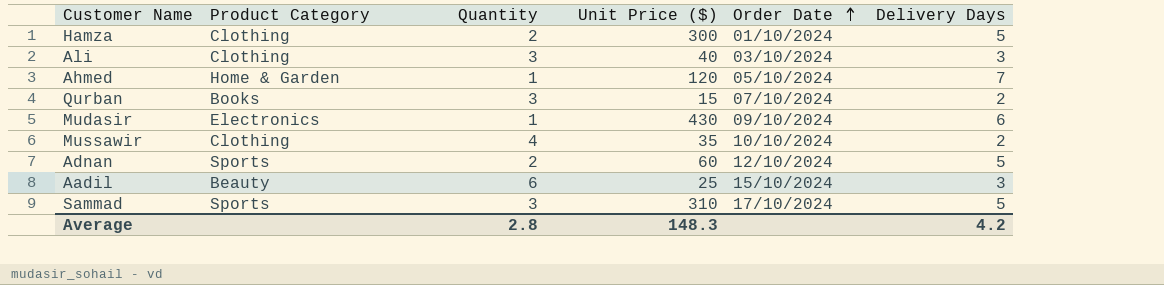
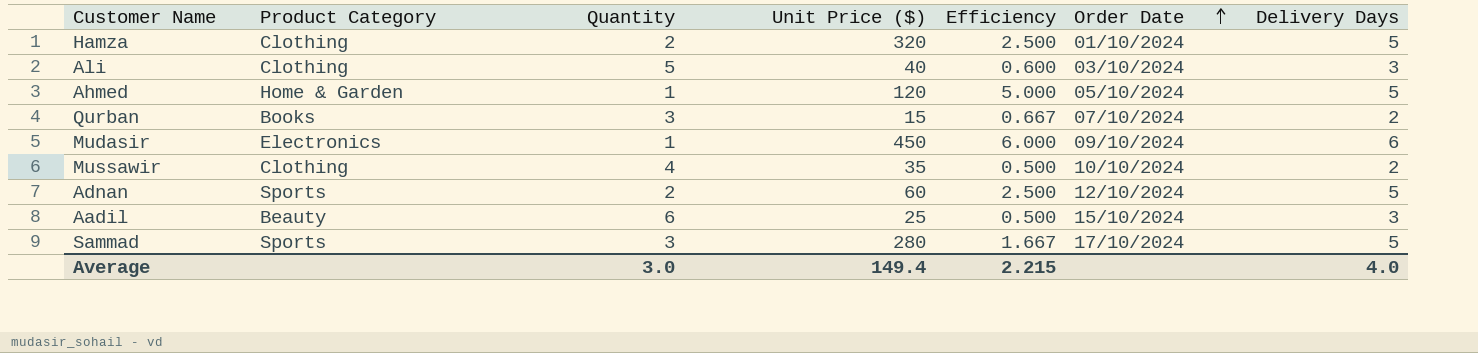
column Efficiency | formula: none -> [Delivery Days] / [Quantity]
Hamza | Unit Price ($): 300 -> 320
Ali | Quantity: 3 -> 5
Ahmed | Delivery Days: 7 -> 5
Mudasir | Unit Price ($): 430 -> 450
Sammad | Unit Price ($): 310 -> 280
Average | Quantity: 2.8 -> 3.0
Average | Unit Price ($): 148.3 -> 149.4
Average | Delivery Days: 4.2 -> 4.0

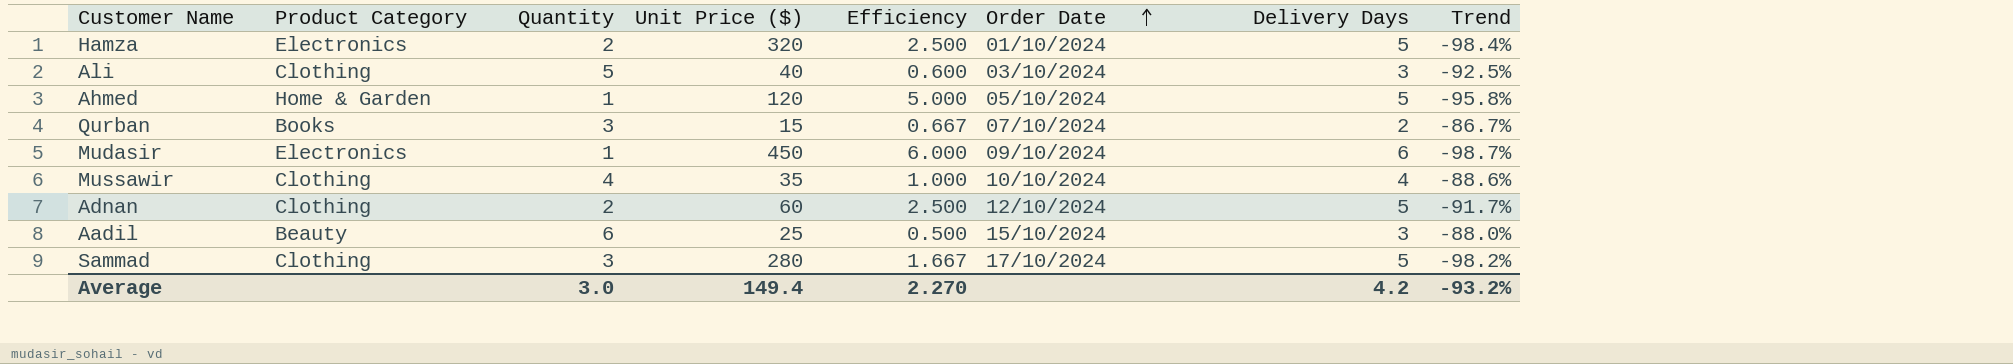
column Trend | formula: none -> ([Delivery Days] - [Unit Price ($)]) / [Unit Price ($)]
Hamza | Product Category: Clothing -> Electronics
Mussawir | Efficiency: 0.500 -> 1.000
Mussawir | Delivery Days: 2 -> 4
Adnan | Product Category: Sports -> Clothing
Sammad | Product Category: Sports -> Clothing
Average | Efficiency: 2.215 -> 2.270
Average | Delivery Days: 4.0 -> 4.2

